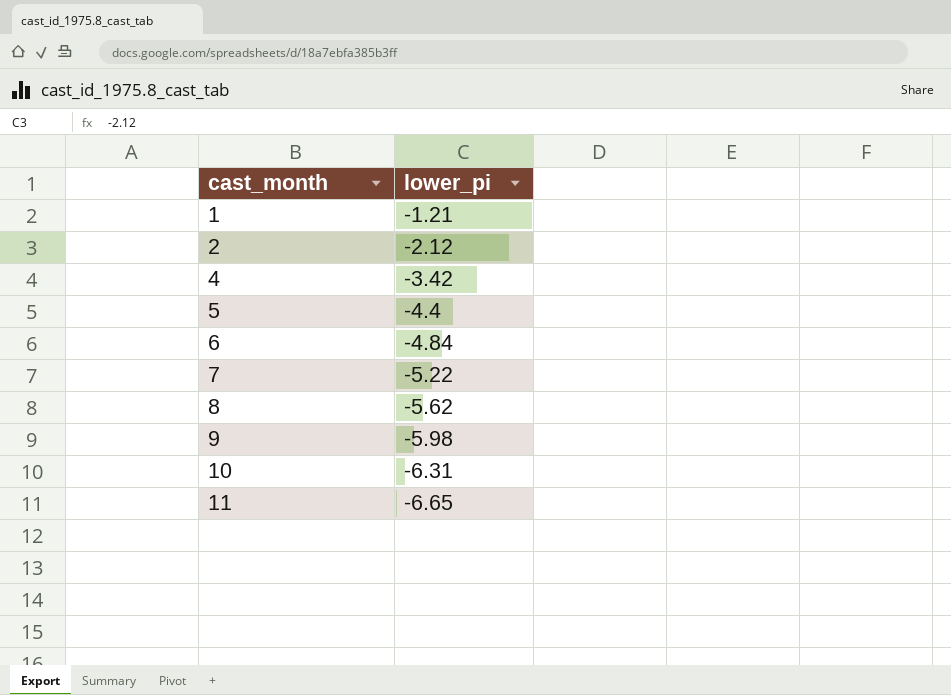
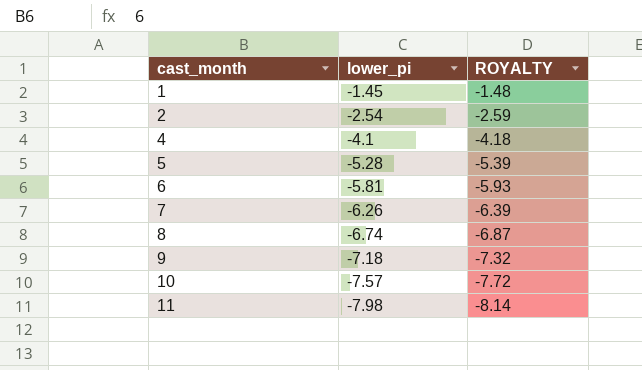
column ROYALTY | formula: none -> [lower_pi] * 1.02
1 | lower_pi: -1.21 -> -1.45
2 | lower_pi: -2.12 -> -2.54
4 | lower_pi: -3.42 -> -4.1
5 | lower_pi: -4.4 -> -5.28
6 | lower_pi: -4.84 -> -5.81
7 | lower_pi: -5.22 -> -6.26
8 | lower_pi: -5.62 -> -6.74
9 | lower_pi: -5.98 -> -7.18
10 | lower_pi: -6.31 -> -7.57
11 | lower_pi: -6.65 -> -7.98

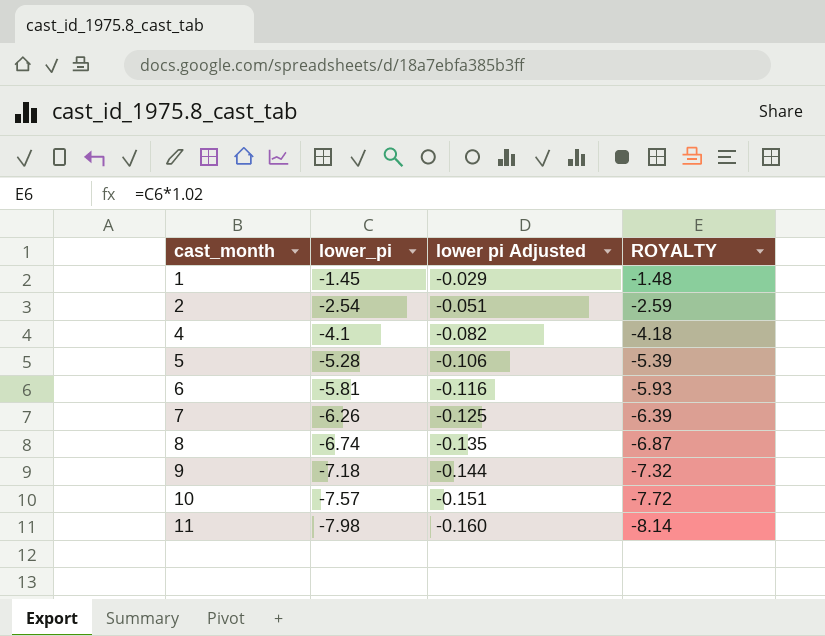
column lower pi Adjusted | formula: none -> [lower_pi] * 0.02

